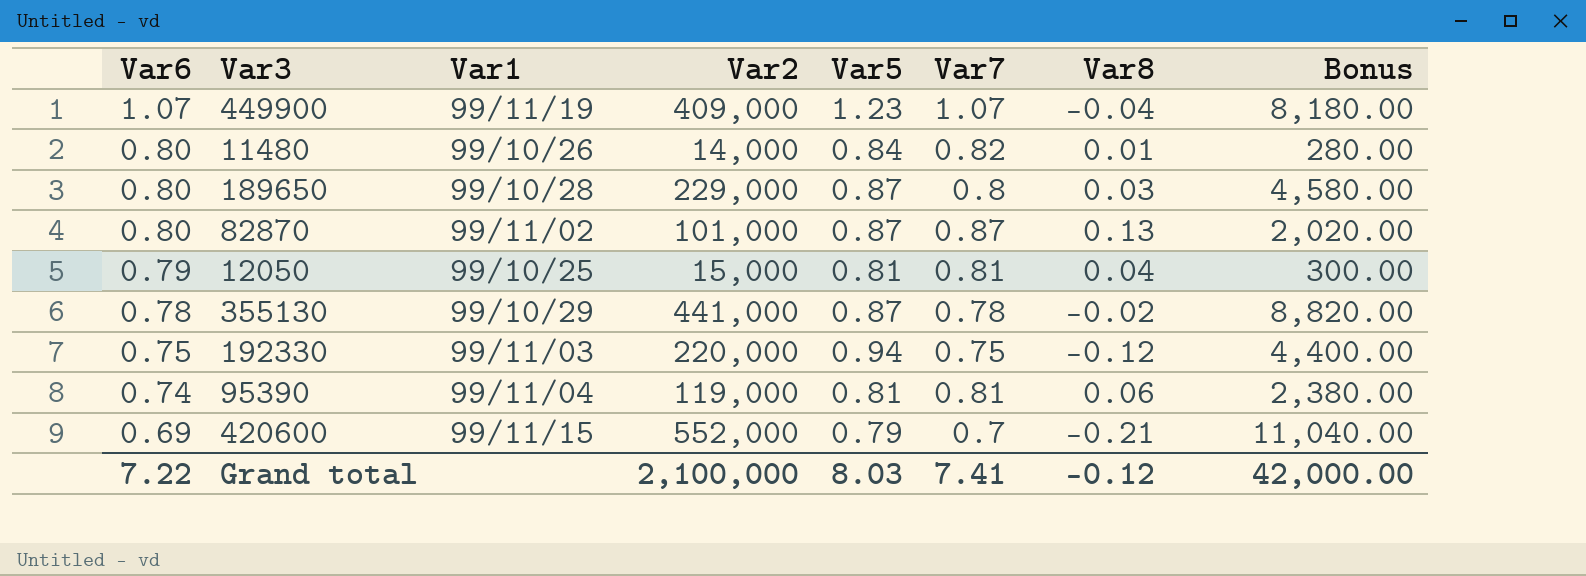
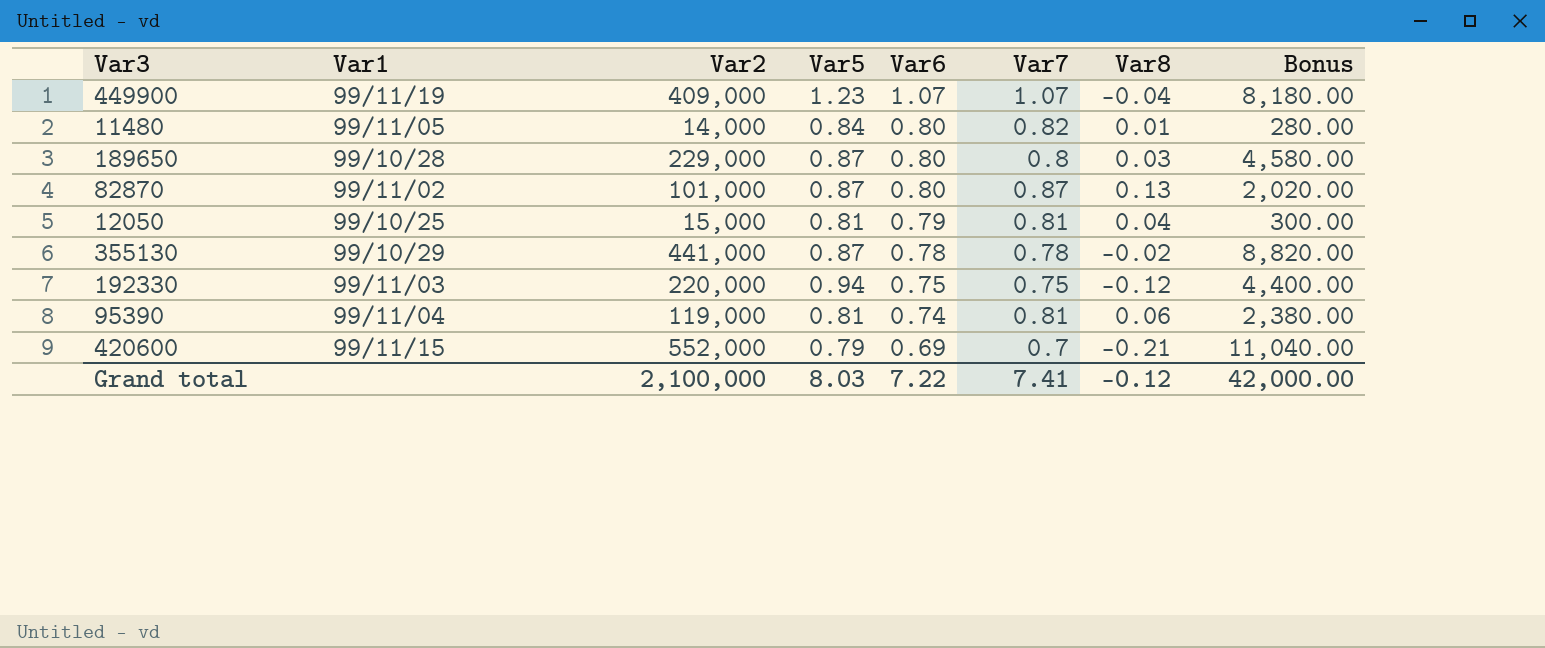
column Var6 | position: 1 -> 5
11480 | Var1: 99/10/26 -> 99/11/05

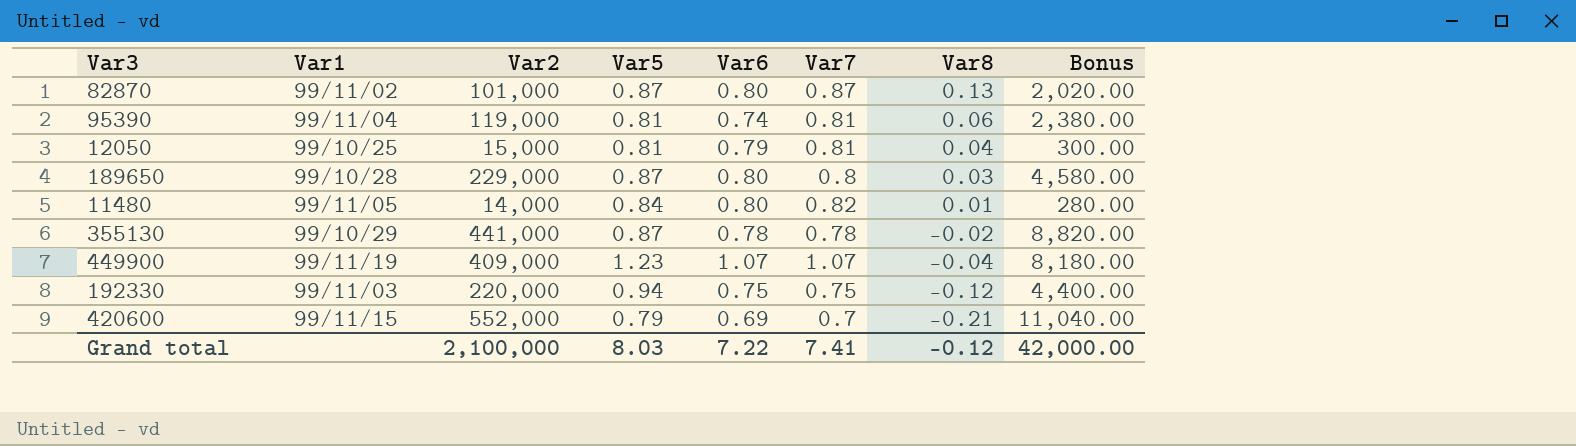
row order: Var6 descending -> Var8 descending

